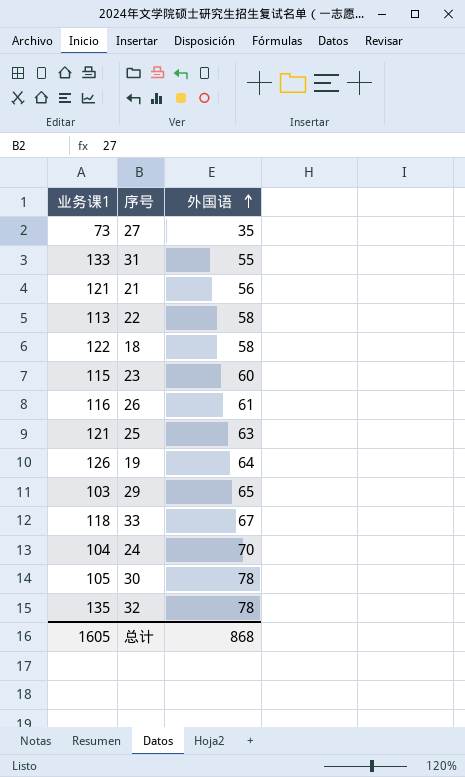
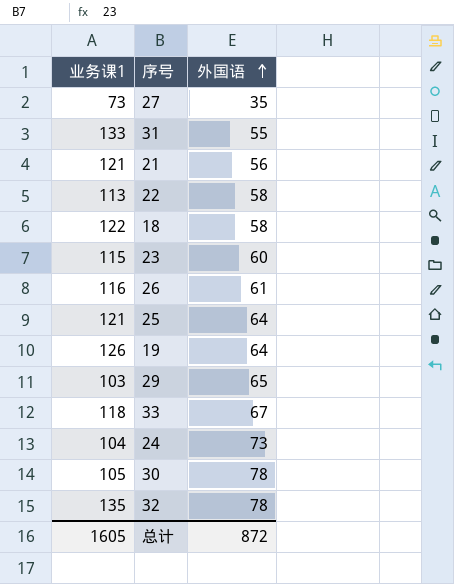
25 | 外国语: 63 -> 64
24 | 外国语: 70 -> 73
总计 | 外国语: 868 -> 872

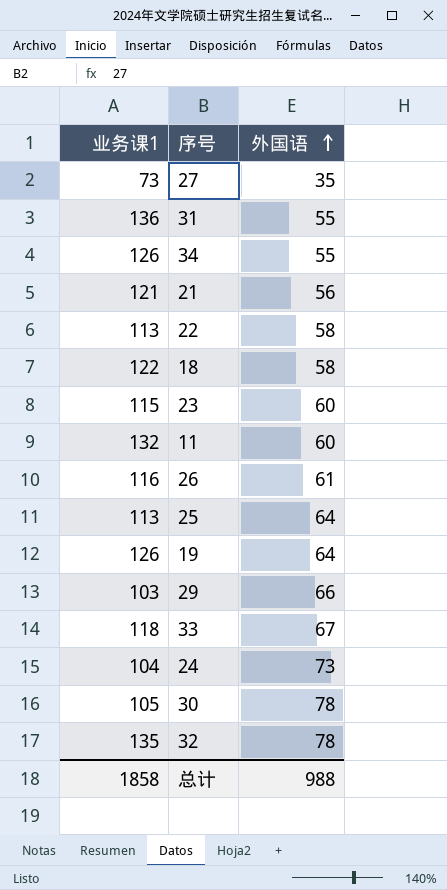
31 | 业务课1: 133 -> 136
row 34: none -> 126 | 55
row 11: none -> 132 | 60
25 | 业务课1: 121 -> 113
29 | 外国语: 65 -> 66
总计 | 业务课1: 1605 -> 1858
总计 | 外国语: 872 -> 988

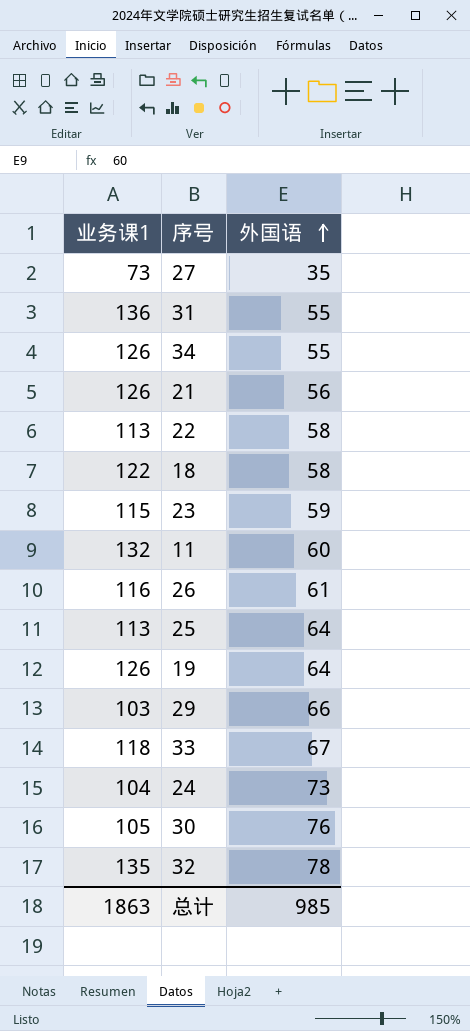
21 | 业务课1: 121 -> 126
23 | 外国语: 60 -> 59
30 | 外国语: 78 -> 76
总计 | 业务课1: 1858 -> 1863
总计 | 外国语: 988 -> 985

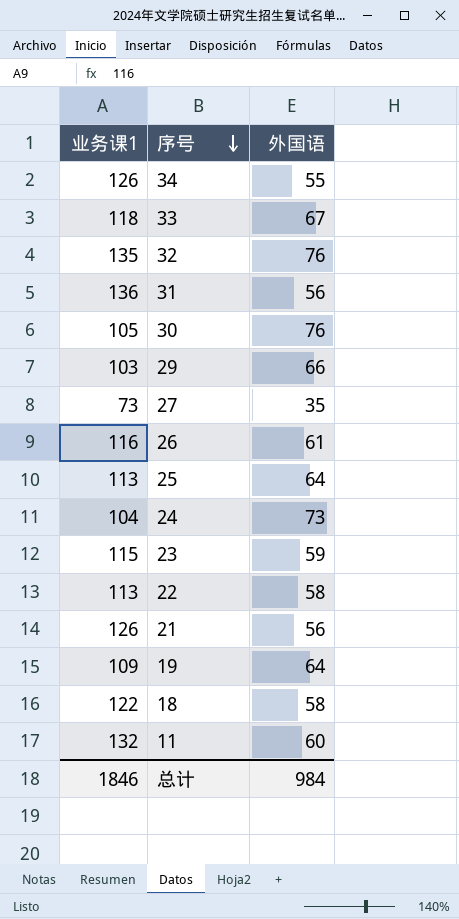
row order: 外国语 ascending -> 序号 descending
32 | 外国语: 78 -> 76
31 | 外国语: 55 -> 56
19 | 业务课1: 126 -> 109
总计 | 业务课1: 1863 -> 1846
总计 | 外国语: 985 -> 984

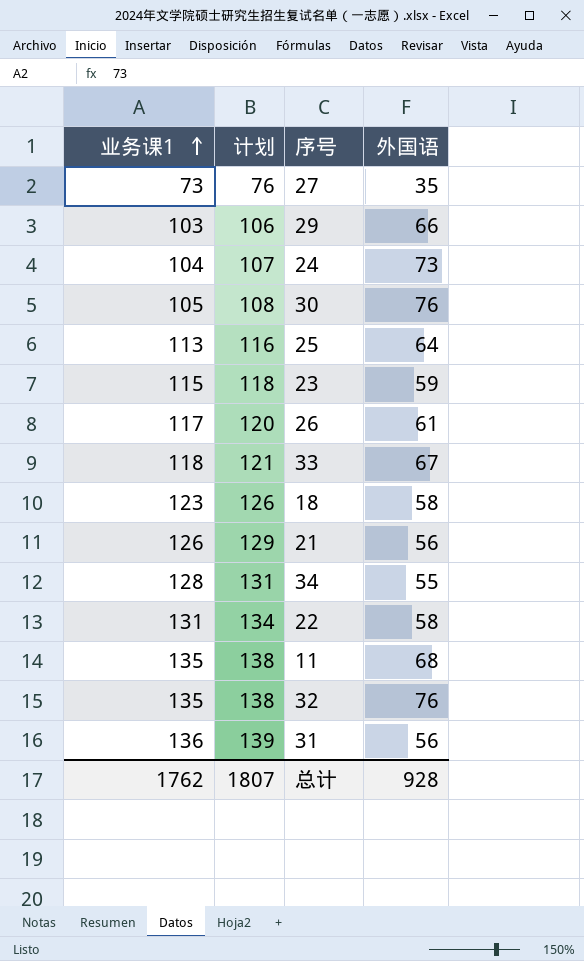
row order: 序号 descending -> 业务课1 ascending
column 计划 | formula: none -> [业务课1] + 3
row 19: 109 | 64 -> none
26 | 业务课1: 116 -> 117
18 | 业务课1: 122 -> 123
34 | 业务课1: 126 -> 128
22 | 业务课1: 113 -> 131
11 | 业务课1: 132 -> 135
11 | 外国语: 60 -> 68
总计 | 业务课1: 1846 -> 1762
总计 | 外国语: 984 -> 928

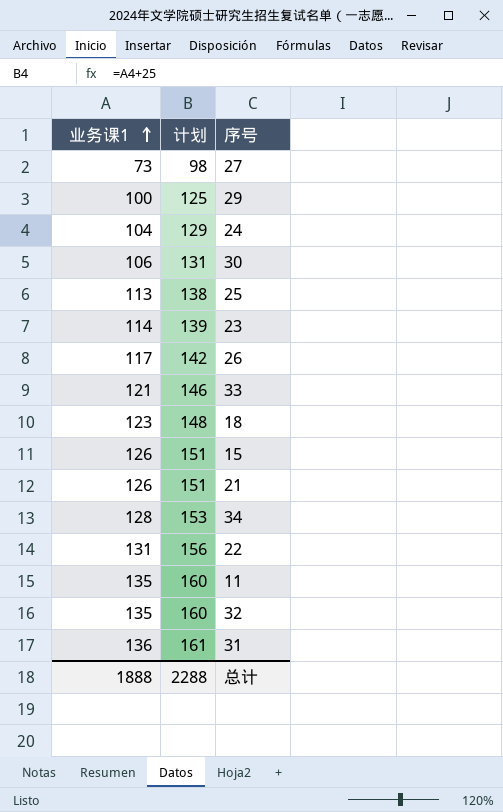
column 外国语 | position: 4 -> none
column 计划 | formula: [业务课1] + 3 -> [业务课1] + 25
29 | 业务课1: 103 -> 100
30 | 业务课1: 105 -> 106
23 | 业务课1: 115 -> 114
33 | 业务课1: 118 -> 121
row 15: none -> 126 | 151
总计 | 业务课1: 1762 -> 1888
总计 | 计划: 1807 -> 2288

